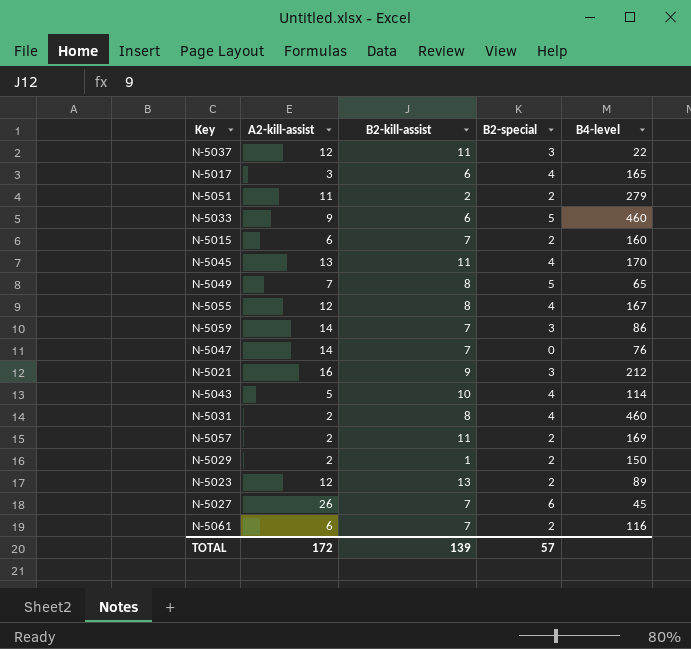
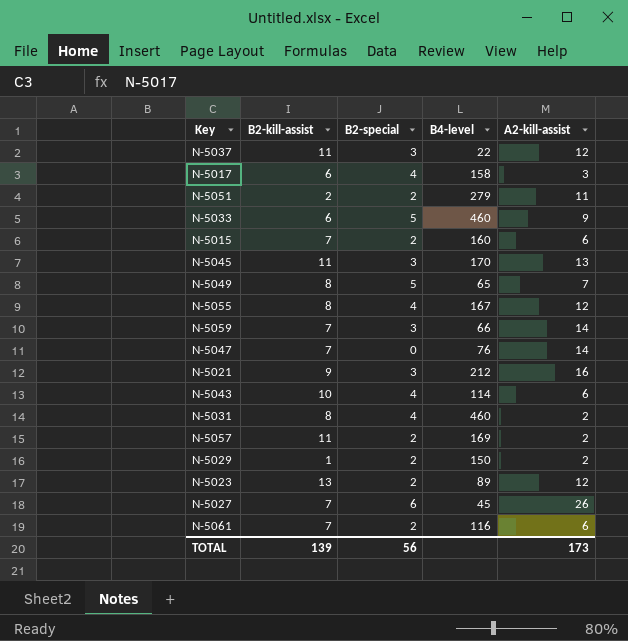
column A2-kill-assist | position: 2 -> 5
N-5017 | B4-level: 165 -> 158
N-5045 | B2-special: 4 -> 3
N-5059 | B4-level: 86 -> 66
N-5043 | A2-kill-assist: 5 -> 6
TOTAL | B2-special: 57 -> 56
TOTAL | A2-kill-assist: 172 -> 173

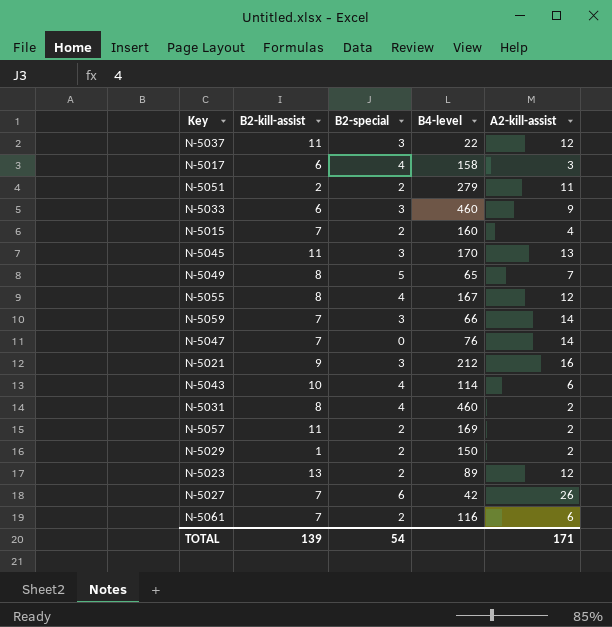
N-5033 | B2-special: 5 -> 3
N-5015 | A2-kill-assist: 6 -> 4
N-5027 | B4-level: 45 -> 42
TOTAL | B2-special: 56 -> 54
TOTAL | A2-kill-assist: 173 -> 171

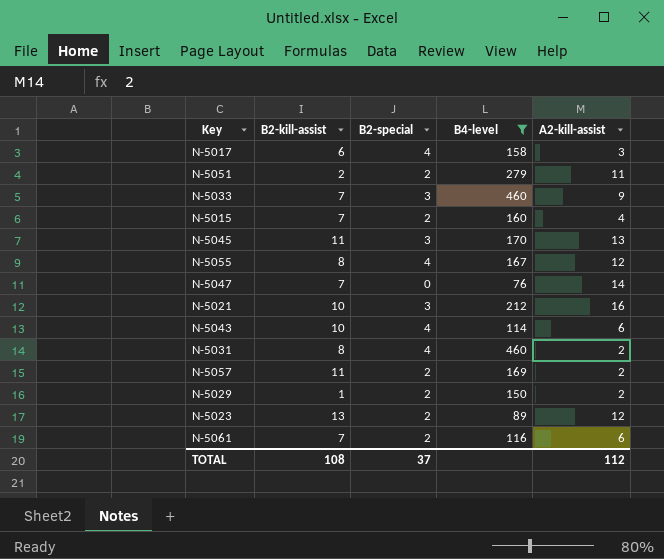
filter: none -> B4-level >= 76
N-5033 | B2-kill-assist: 6 -> 7
N-5021 | B2-kill-assist: 9 -> 10
TOTAL | B2-kill-assist: 139 -> 108
TOTAL | B2-special: 54 -> 37
TOTAL | A2-kill-assist: 171 -> 112

